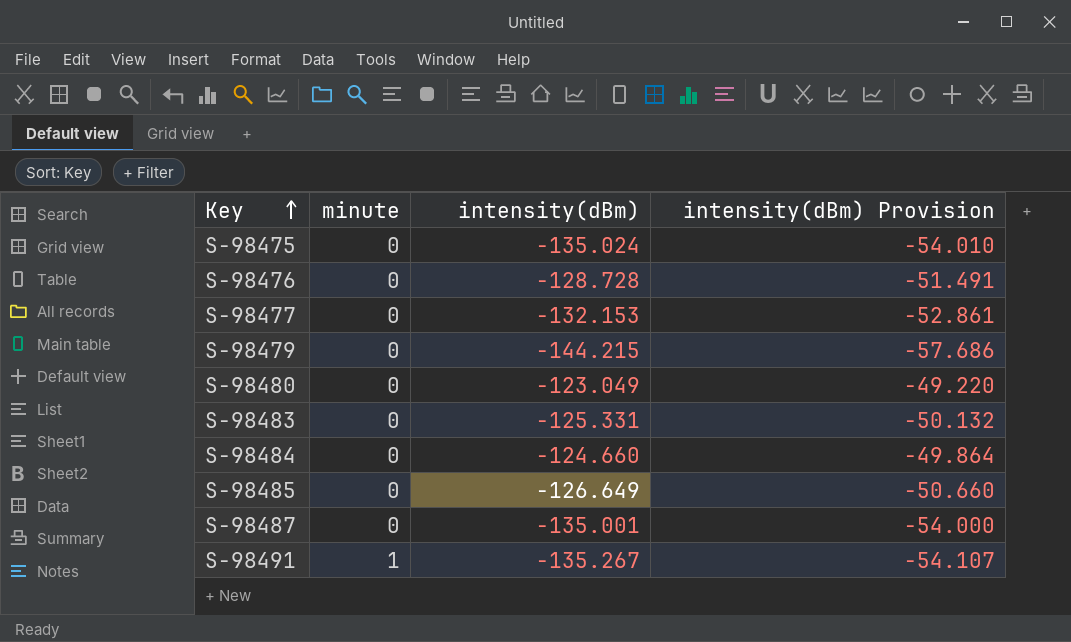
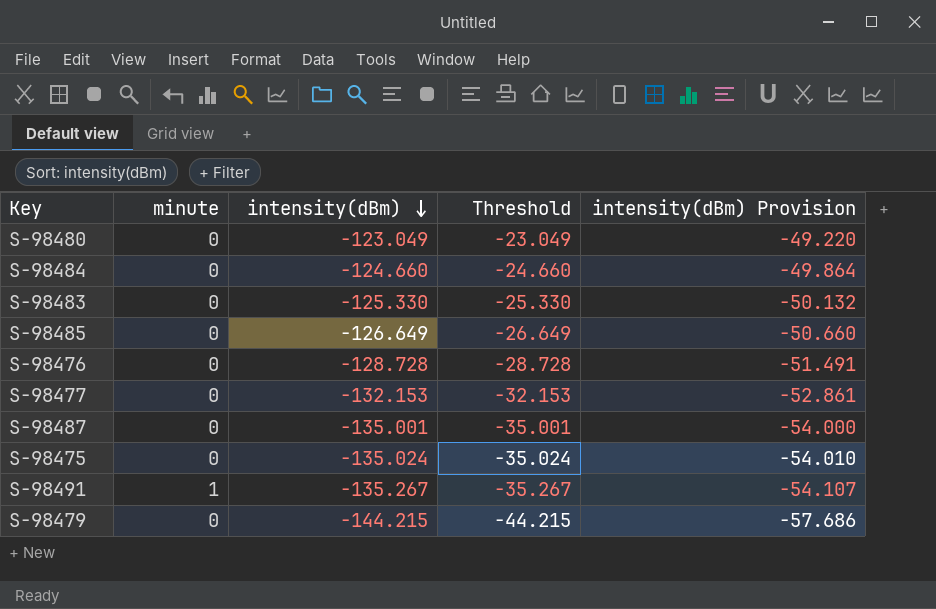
row order: Key ascending -> intensity(dBm) descending
column Threshold | formula: none -> [intensity(dBm)] + 100
S-98483 | intensity(dBm): -125.331 -> -125.330

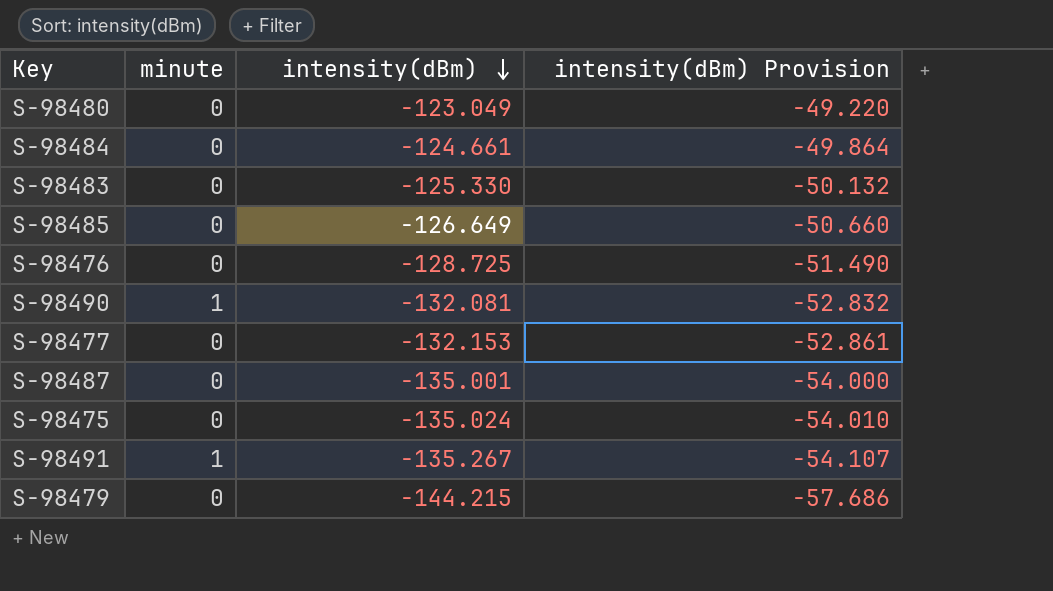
column Threshold | formula: [intensity(dBm)] + 100 -> none
S-98484 | intensity(dBm): -124.660 -> -124.661
S-98476 | intensity(dBm): -128.728 -> -128.725
S-98476 | intensity(dBm) Provision: -51.491 -> -51.490
row S-98490: none -> 1 | -132.081 | -52.832

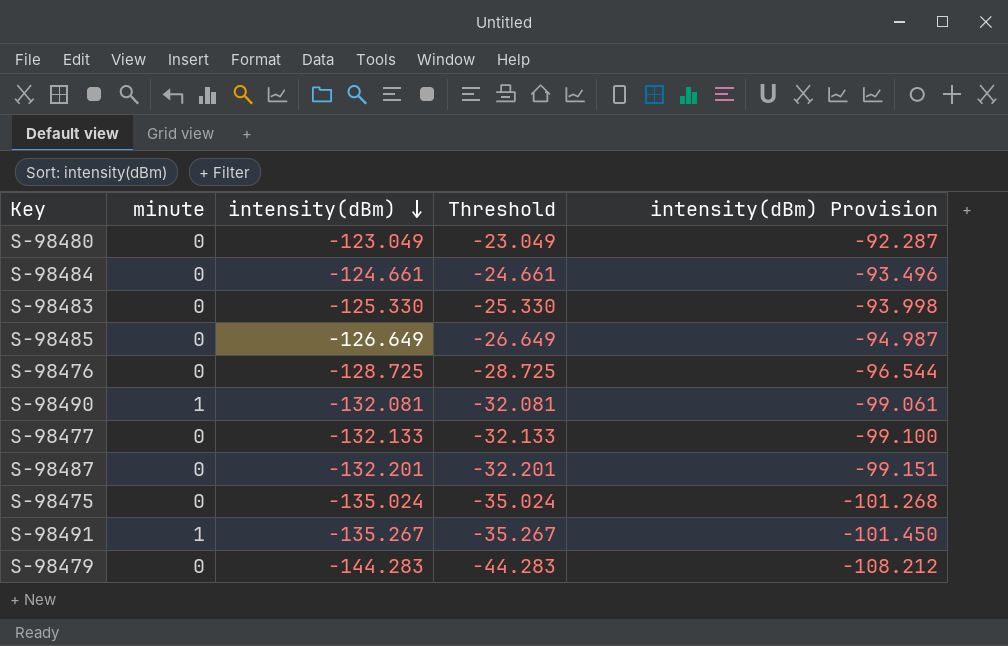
column Threshold | formula: none -> [intensity(dBm)] + 100
column intensity(dBm) Provision | formula: [intensity(dBm)] * 0.4 -> [intensity(dBm)] * 0.75
S-98477 | intensity(dBm): -132.153 -> -132.133
S-98487 | intensity(dBm): -135.001 -> -132.201
S-98479 | intensity(dBm): -144.215 -> -144.283

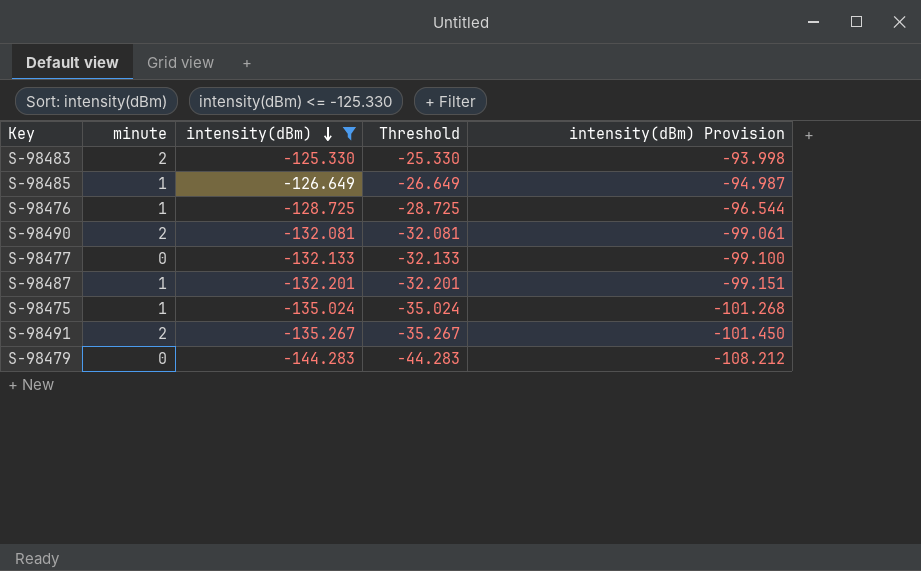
filter: none -> intensity(dBm) <= -125.330
S-98483 | minute: 0 -> 2
S-98485 | minute: 0 -> 1
S-98476 | minute: 0 -> 1
S-98490 | minute: 1 -> 2
S-98487 | minute: 0 -> 1
S-98475 | minute: 0 -> 1
S-98491 | minute: 1 -> 2

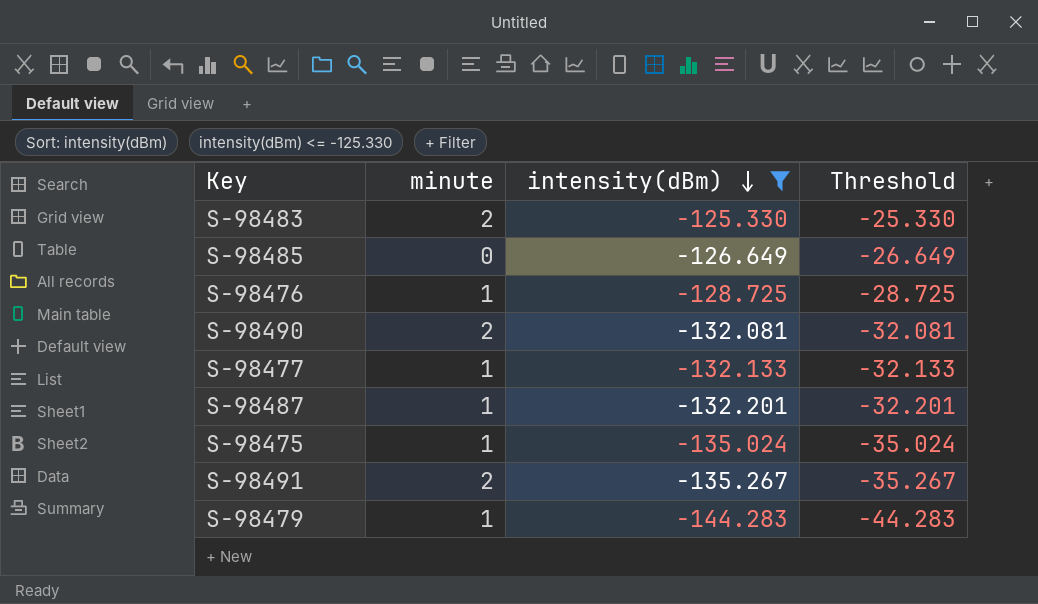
column intensity(dBm) Provision | formula: [intensity(dBm)] * 0.75 -> none
S-98485 | minute: 1 -> 0
S-98477 | minute: 0 -> 1
S-98479 | minute: 0 -> 1

